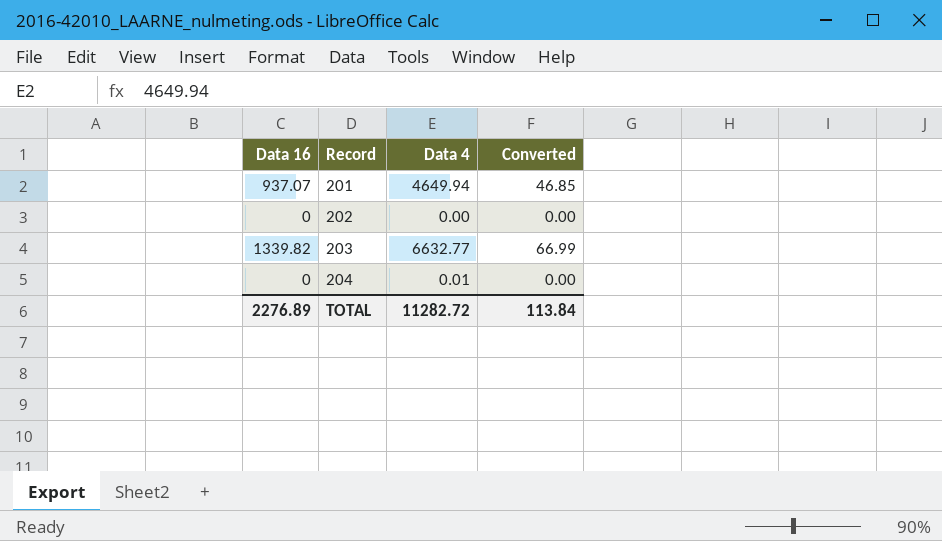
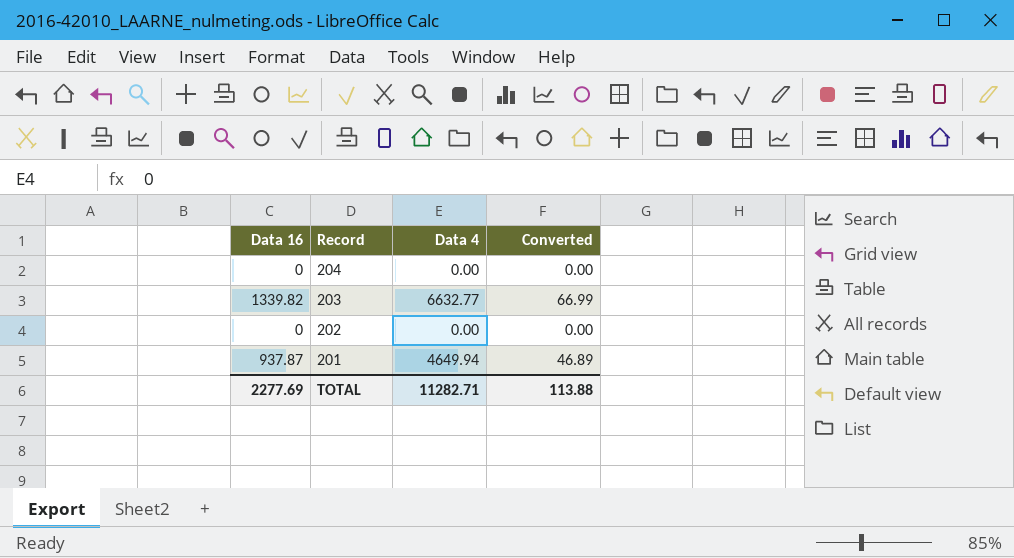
row order: Record ascending -> Record descending
204 | Data 4: 0.01 -> 0.00
201 | Data 16: 937.07 -> 937.87
201 | Converted: 46.85 -> 46.89
TOTAL | Data 16: 2276.89 -> 2277.69
TOTAL | Data 4: 11282.72 -> 11282.71
TOTAL | Converted: 113.84 -> 113.88

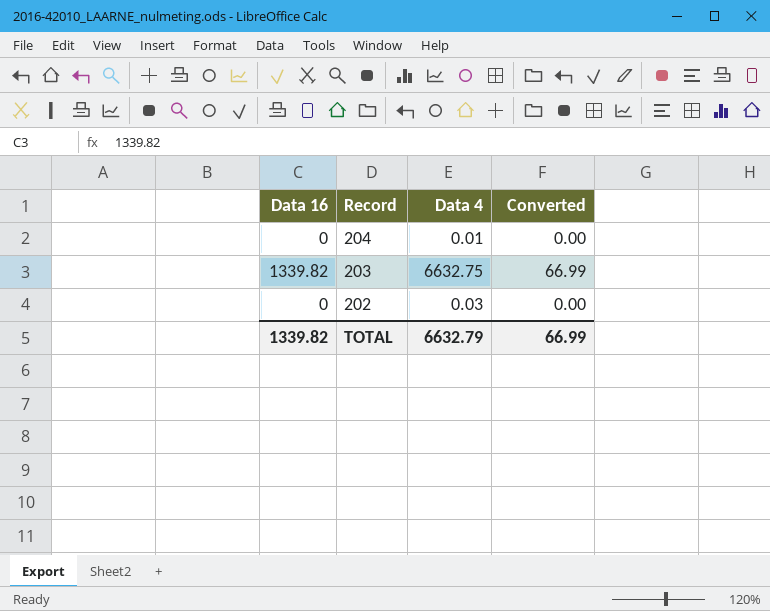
row 201: 937.87 | 4649.94 | 46.89 -> none
204 | Data 4: 0.00 -> 0.01
203 | Data 4: 6632.77 -> 6632.75
202 | Data 4: 0.00 -> 0.03
TOTAL | Data 16: 2277.69 -> 1339.82
TOTAL | Data 4: 11282.71 -> 6632.79
TOTAL | Converted: 113.88 -> 66.99

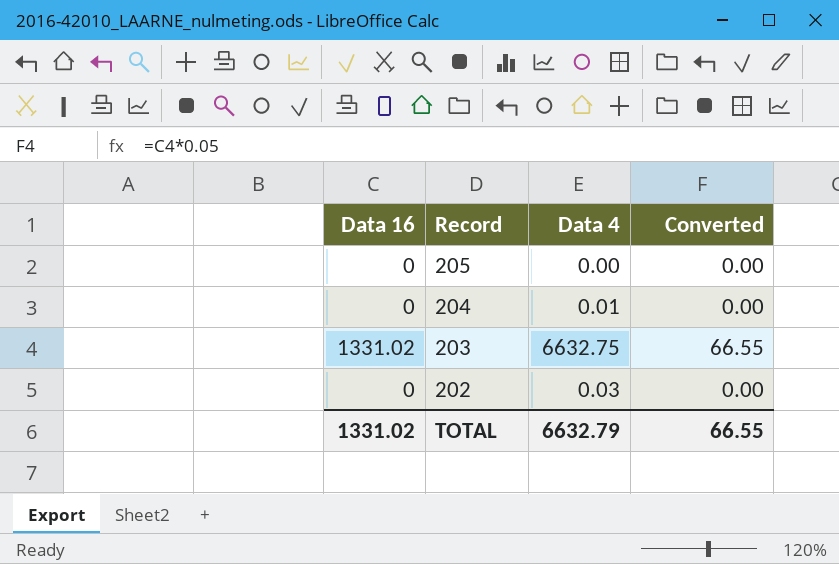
row 205: none -> 0 | 0.00 | 0.00
203 | Data 16: 1339.82 -> 1331.02
203 | Converted: 66.99 -> 66.55
TOTAL | Data 16: 1339.82 -> 1331.02
TOTAL | Converted: 66.99 -> 66.55

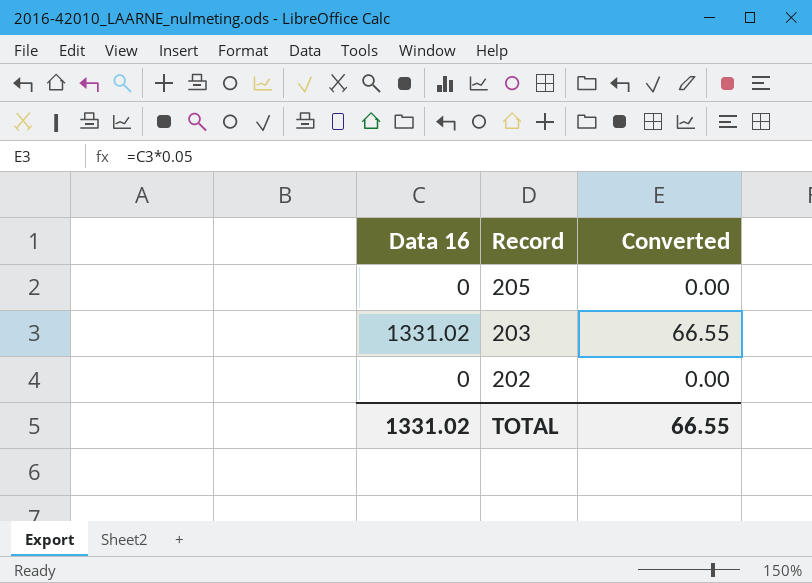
column Data 4 | position: 3 -> none
row 204: 0 | 0.01 | 0.00 -> none

